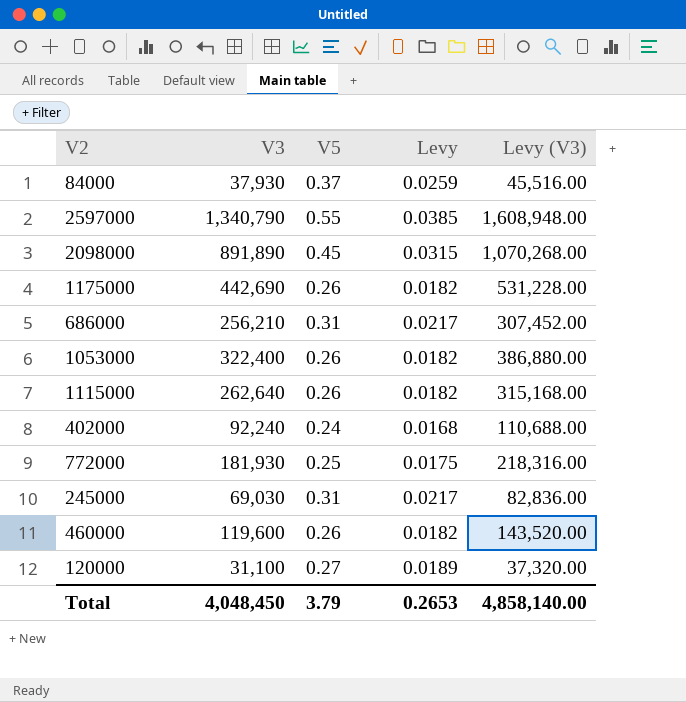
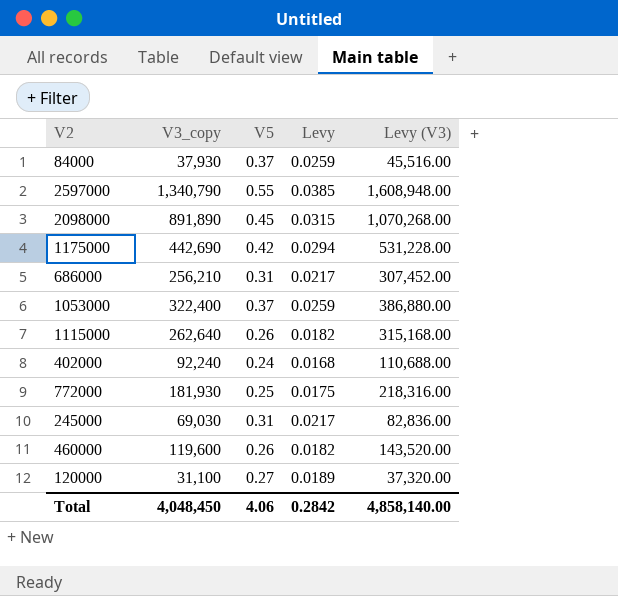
column name: V3 -> V3_copy
1175000 | V5: 0.26 -> 0.42
1175000 | Levy: 0.0182 -> 0.0294
1053000 | V5: 0.26 -> 0.37
1053000 | Levy: 0.0182 -> 0.0259
Total | V5: 3.79 -> 4.06
Total | Levy: 0.2653 -> 0.2842

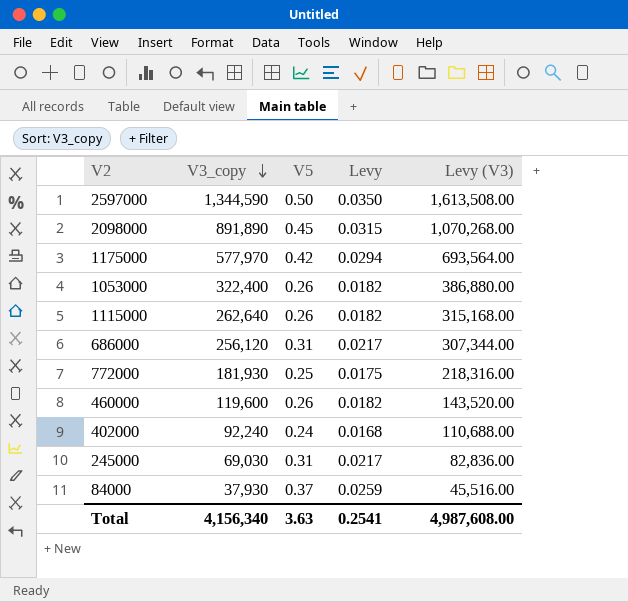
row order: none -> V3_copy descending
row 120000: 31,100 | 0.27 | 0.0189 | 37,320.00 -> none
2597000 | V3_copy: 1,340,790 -> 1,344,590
2597000 | V5: 0.55 -> 0.50
2597000 | Levy: 0.0385 -> 0.0350
2597000 | Levy (V3): 1,608,948.00 -> 1,613,508.00
1175000 | V3_copy: 442,690 -> 577,970
1175000 | Levy (V3): 531,228.00 -> 693,564.00
1053000 | V5: 0.37 -> 0.26
1053000 | Levy: 0.0259 -> 0.0182
686000 | V3_copy: 256,210 -> 256,120
686000 | Levy (V3): 307,452.00 -> 307,344.00
Total | V3_copy: 4,048,450 -> 4,156,340
Total | V5: 4.06 -> 3.63
Total | Levy: 0.2842 -> 0.2541
Total | Levy (V3): 4,858,140.00 -> 4,987,608.00

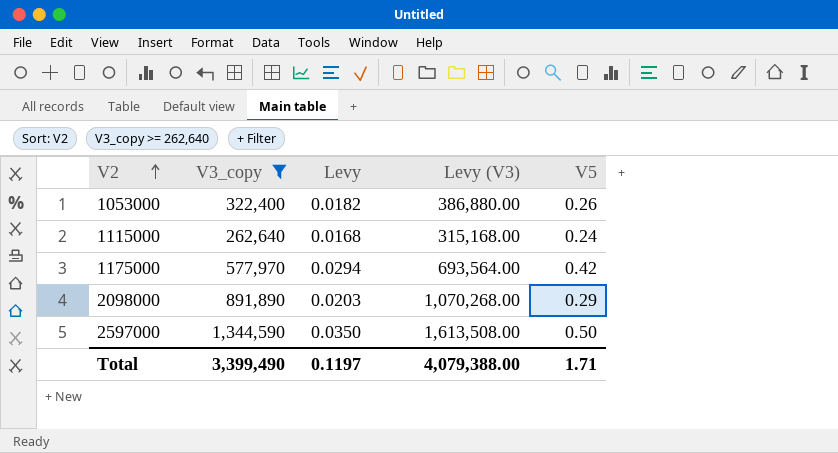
filter: none -> V3_copy >= 262,640
row order: V3_copy descending -> V2 ascending
column V5 | position: 3 -> 5
1115000 | Levy: 0.0182 -> 0.0168
1115000 | V5: 0.26 -> 0.24
2098000 | Levy: 0.0315 -> 0.0203
2098000 | V5: 0.45 -> 0.29
Total | V3_copy: 4,156,340 -> 3,399,490
Total | Levy: 0.2541 -> 0.1197
Total | Levy (V3): 4,987,608.00 -> 4,079,388.00
Total | V5: 3.63 -> 1.71

